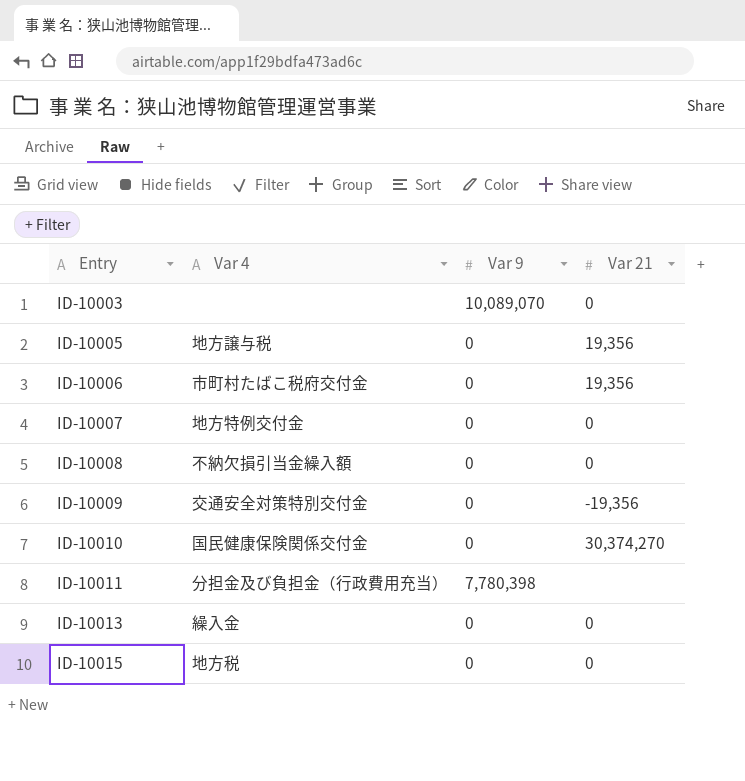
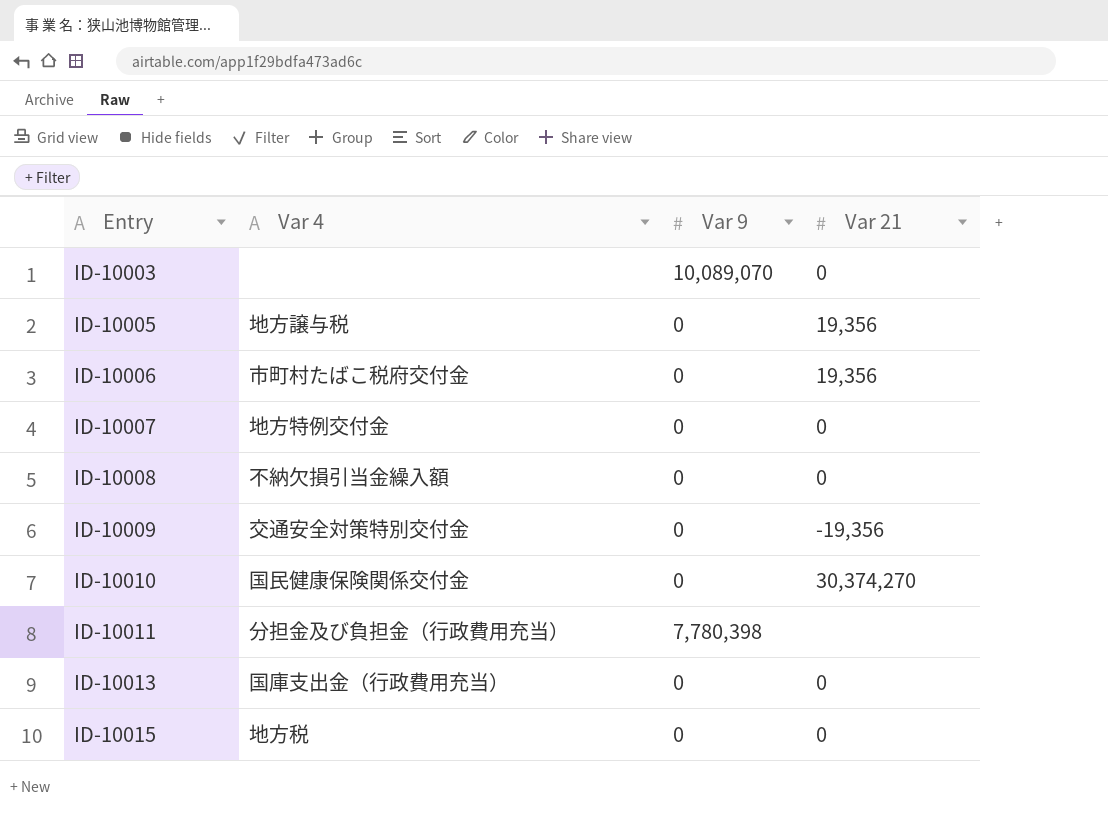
ID-10013 | Var 4: 繰入金 -> 国庫支出金（行政費用充当）

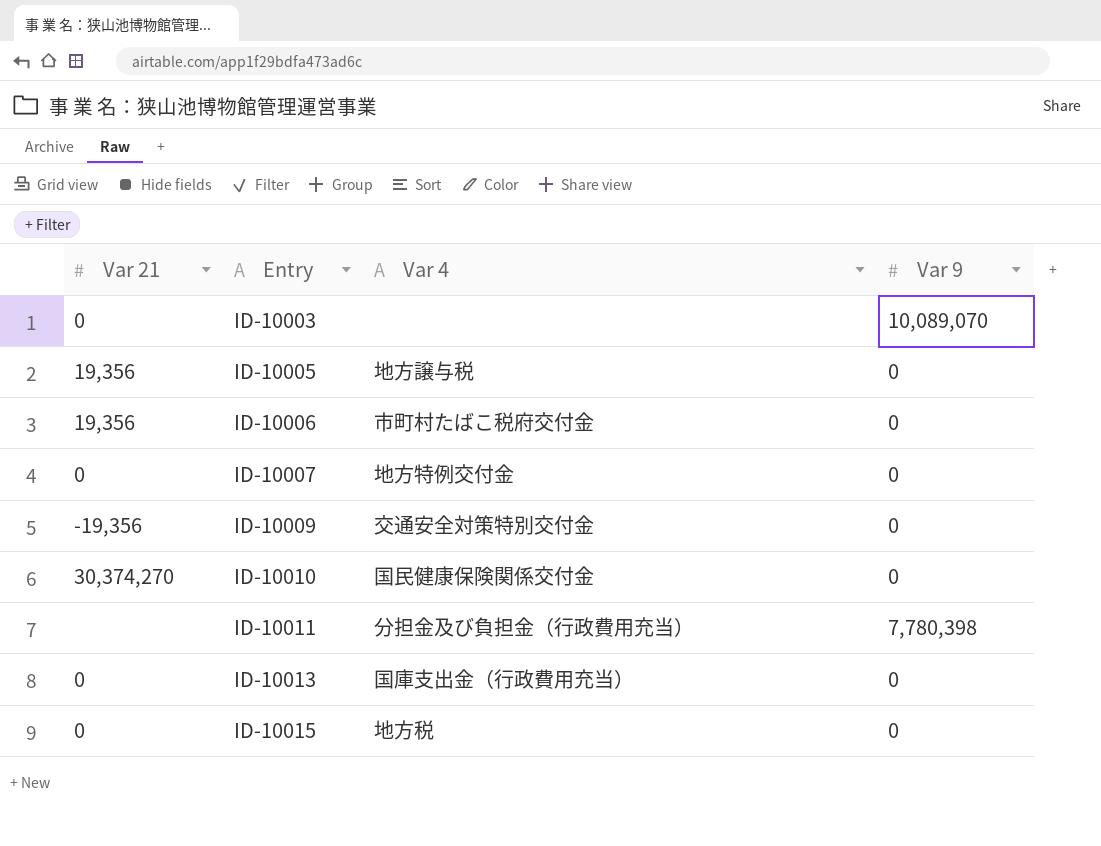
column Var 21 | position: 4 -> 1
row ID-10008: 不納欠損引当金繰入額 | 0 | 0 -> none

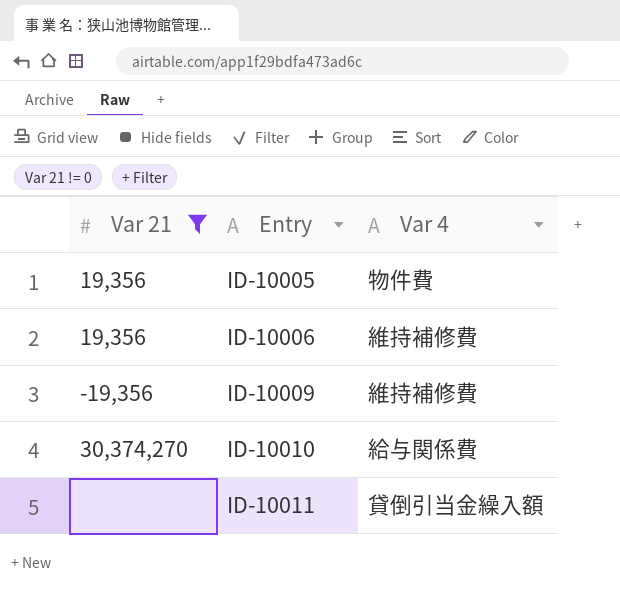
filter: none -> Var 21 != 0
column Var 9 | position: 4 -> none
ID-10005 | Var 4: 地方譲与税 -> 物件費
ID-10006 | Var 4: 市町村たばこ税府交付金 -> 維持補修費
ID-10009 | Var 4: 交通安全対策特別交付金 -> 維持補修費
ID-10010 | Var 4: 国民健康保険関係交付金 -> 給与関係費
ID-10011 | Var 4: 分担金及び負担金（行政費用充当） -> 貸倒引当金繰入額

